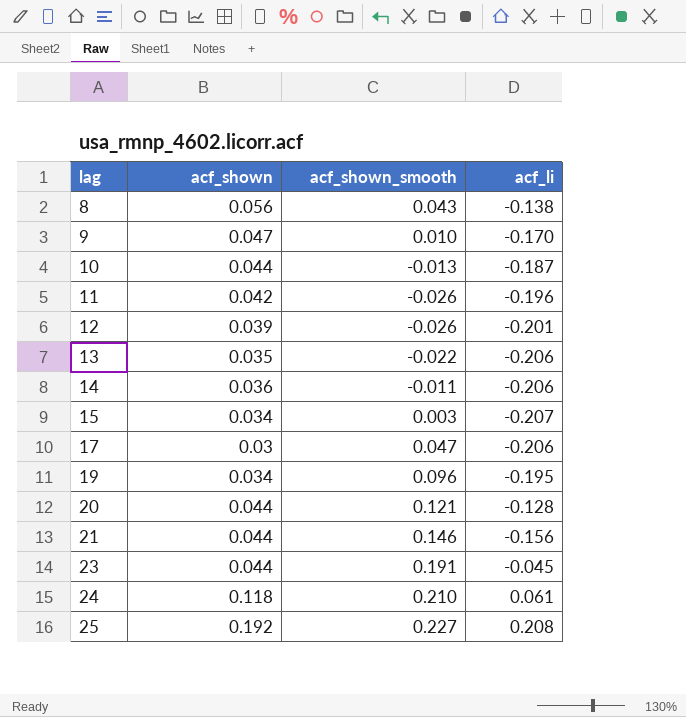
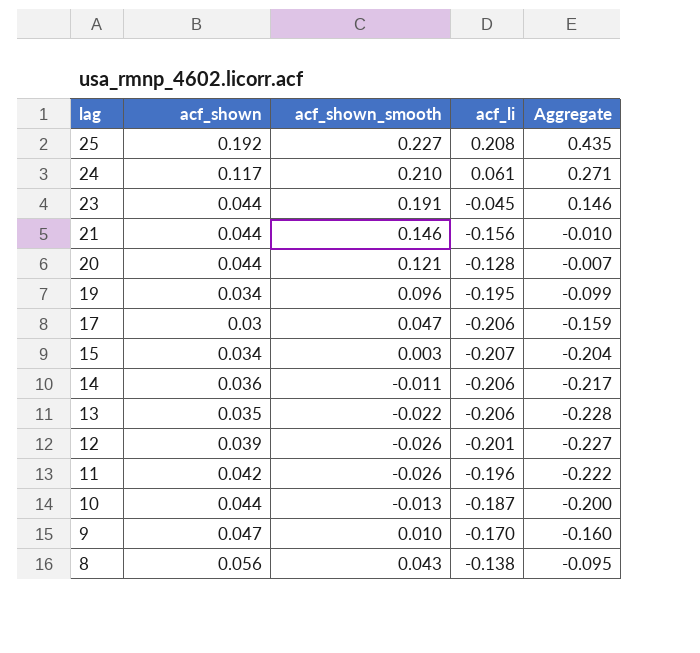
row order: lag ascending -> lag descending
column Aggregate | formula: none -> [acf_shown_smooth] + [acf_li]
24 | acf_shown: 0.118 -> 0.117

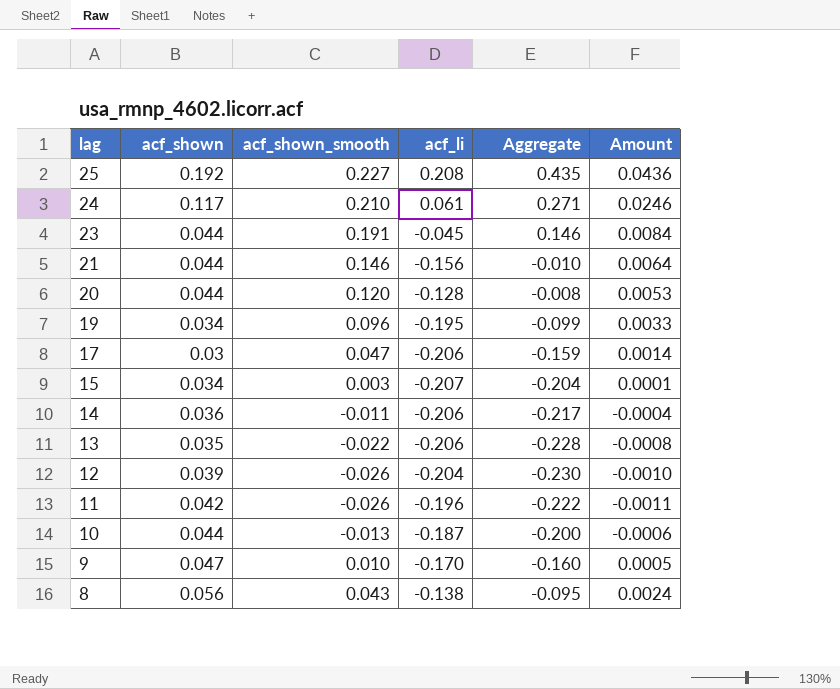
column Amount | formula: none -> [acf_shown] * [acf_shown_smooth]
20 | acf_shown_smooth: 0.121 -> 0.120
20 | Aggregate: -0.007 -> -0.008
12 | acf_li: -0.201 -> -0.204
12 | Aggregate: -0.227 -> -0.230

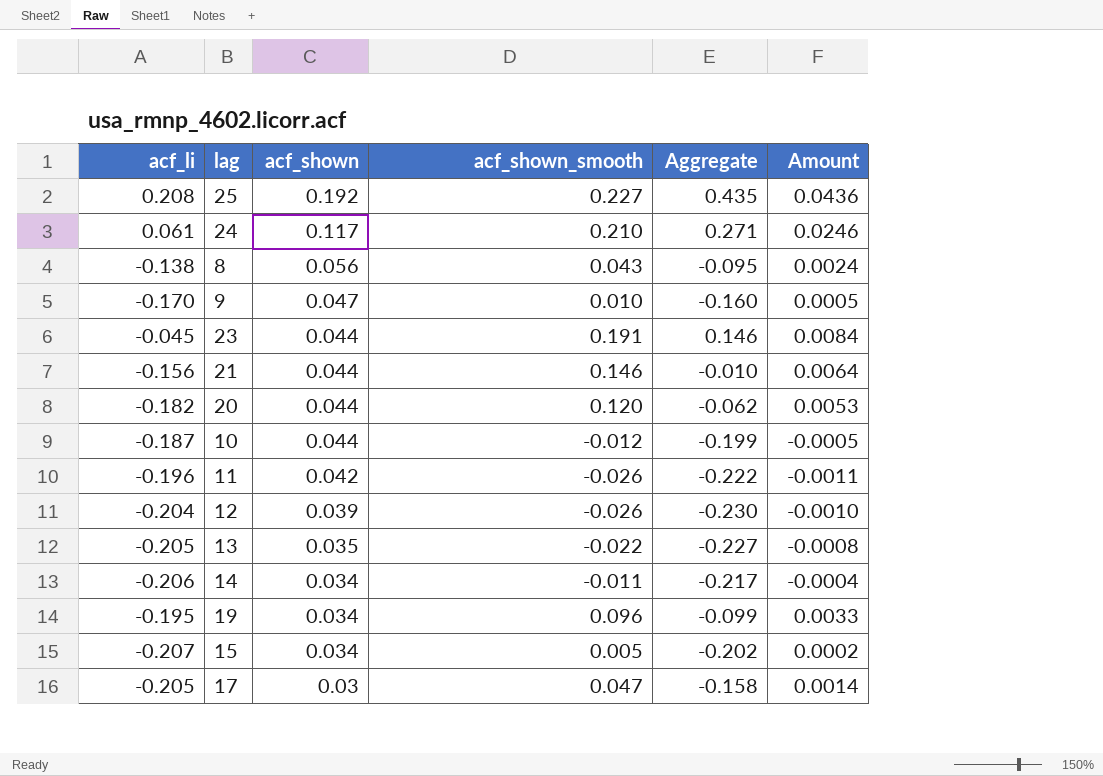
row order: lag descending -> acf_shown descending
column acf_li | position: 4 -> 1
20 | acf_li: -0.128 -> -0.182
20 | Aggregate: -0.008 -> -0.062
10 | acf_shown_smooth: -0.013 -> -0.012
10 | Aggregate: -0.200 -> -0.199
10 | Amount: -0.0006 -> -0.0005
13 | acf_li: -0.206 -> -0.205
13 | Aggregate: -0.228 -> -0.227
14 | acf_shown: 0.036 -> 0.034
15 | acf_shown_smooth: 0.003 -> 0.005
15 | Aggregate: -0.204 -> -0.202
15 | Amount: 0.0001 -> 0.0002
17 | acf_li: -0.206 -> -0.205
17 | Aggregate: -0.159 -> -0.158

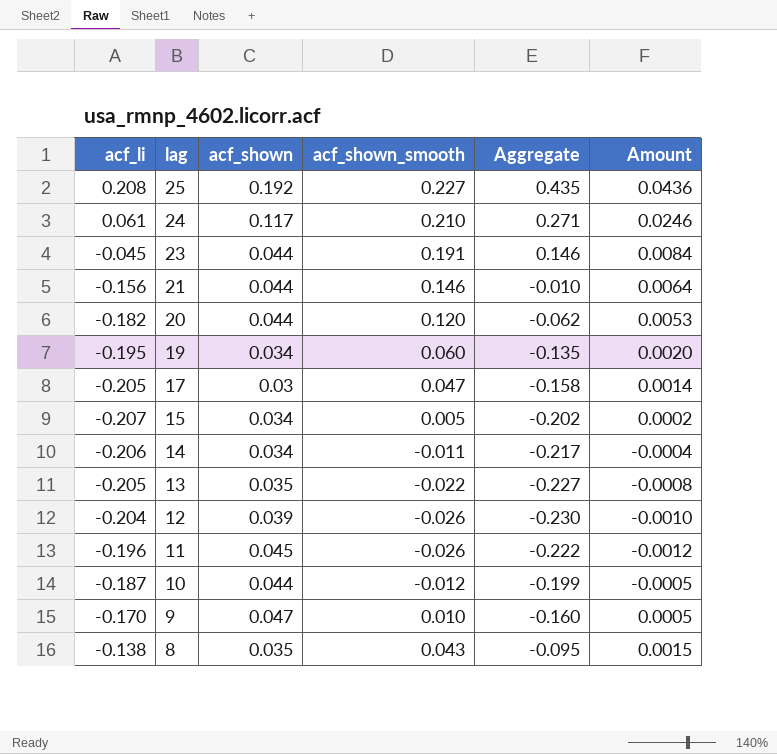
row order: acf_shown descending -> lag descending
19 | acf_shown_smooth: 0.096 -> 0.060
19 | Aggregate: -0.099 -> -0.135
19 | Amount: 0.0033 -> 0.0020
11 | acf_shown: 0.042 -> 0.045
11 | Amount: -0.0011 -> -0.0012
8 | acf_shown: 0.056 -> 0.035
8 | Amount: 0.0024 -> 0.0015

